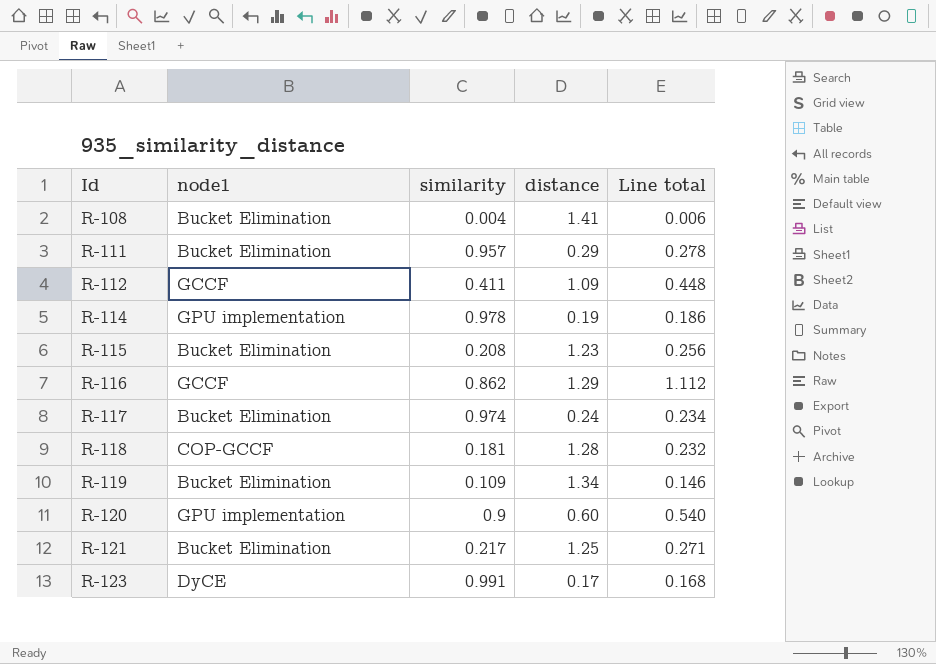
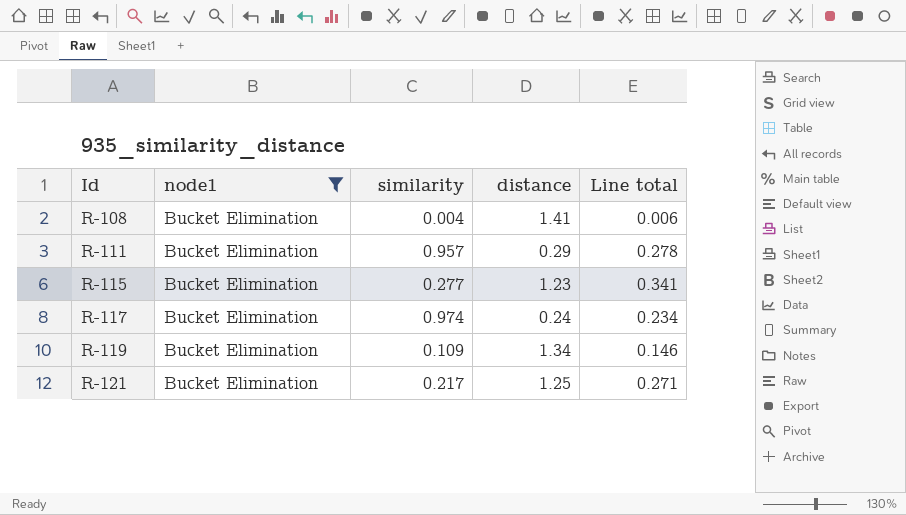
filter: none -> node1 = Bucket Elimination
R-115 | similarity: 0.208 -> 0.277
R-115 | Line total: 0.256 -> 0.341

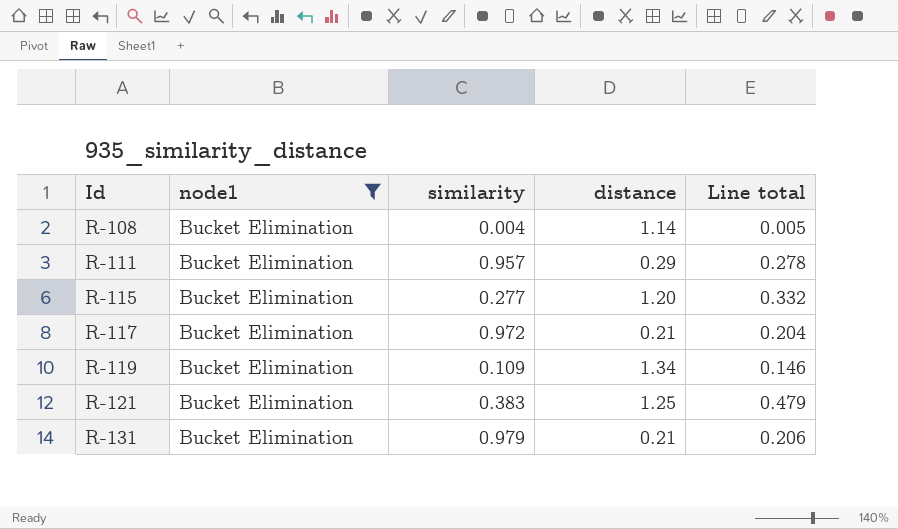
R-108 | distance: 1.41 -> 1.14
R-108 | Line total: 0.006 -> 0.005
R-115 | distance: 1.23 -> 1.20
R-115 | Line total: 0.341 -> 0.332
R-117 | similarity: 0.974 -> 0.972
R-117 | distance: 0.24 -> 0.21
R-117 | Line total: 0.234 -> 0.204
R-121 | similarity: 0.217 -> 0.383
R-121 | Line total: 0.271 -> 0.479
row R-131: none -> Bucket Elimination | 0.979 | 0.21 | 0.206

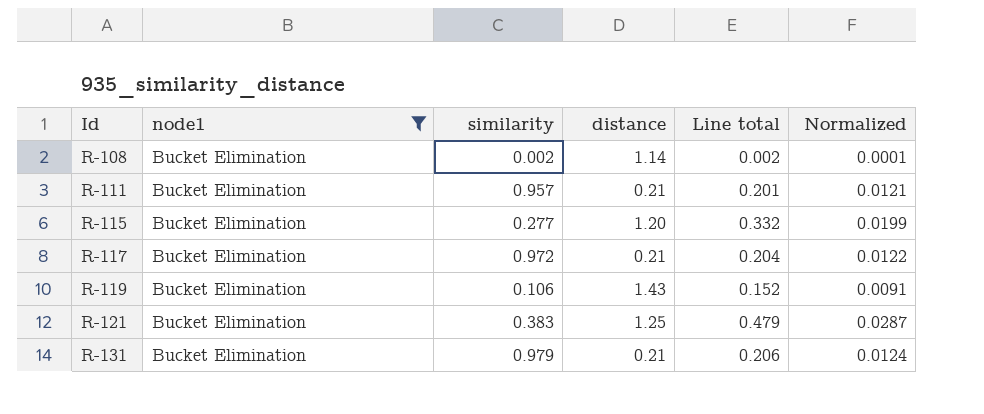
column Normalized | formula: none -> [Line total] * 0.06
R-108 | similarity: 0.004 -> 0.002
R-108 | Line total: 0.005 -> 0.002
R-111 | distance: 0.29 -> 0.21
R-111 | Line total: 0.278 -> 0.201
R-119 | similarity: 0.109 -> 0.106
R-119 | distance: 1.34 -> 1.43
R-119 | Line total: 0.146 -> 0.152

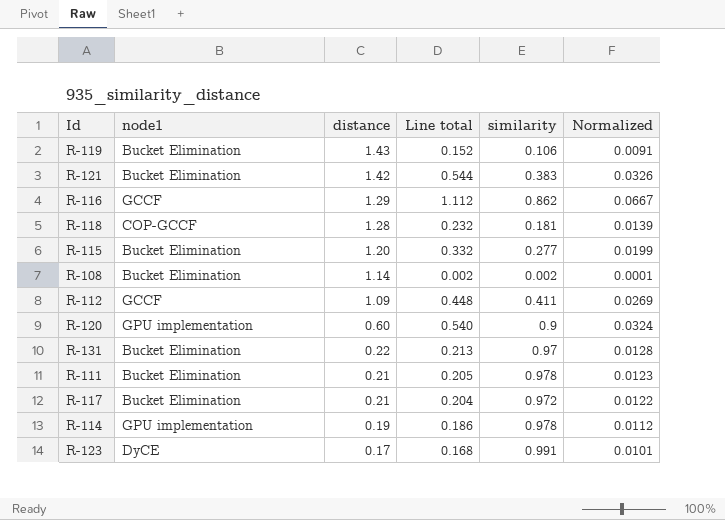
filter: node1 = Bucket Elimination -> none
row order: Id ascending -> distance descending
column similarity | position: 3 -> 5
R-121 | distance: 1.25 -> 1.42
R-121 | Line total: 0.479 -> 0.544
R-121 | Normalized: 0.0287 -> 0.0326
R-131 | distance: 0.21 -> 0.22
R-131 | Line total: 0.206 -> 0.213
R-131 | similarity: 0.979 -> 0.97
R-131 | Normalized: 0.0124 -> 0.0128
R-111 | Line total: 0.201 -> 0.205
R-111 | similarity: 0.957 -> 0.978
R-111 | Normalized: 0.0121 -> 0.0123

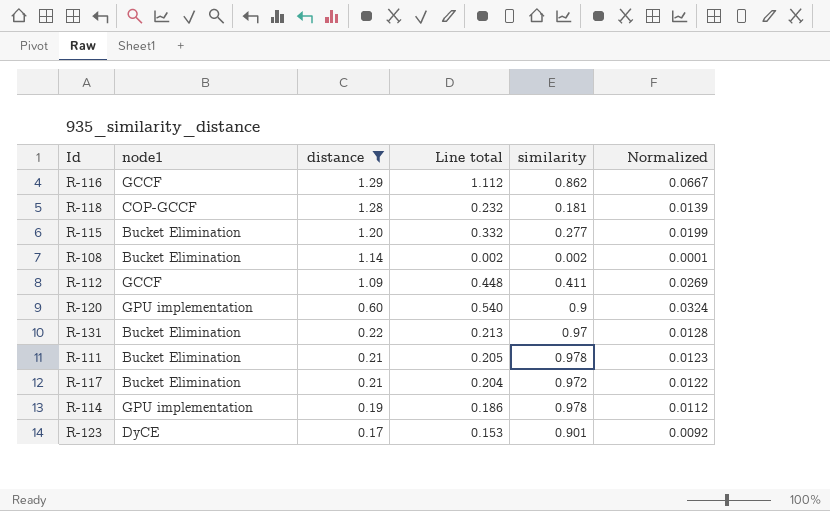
filter: none -> distance <= 1.29
R-123 | Line total: 0.168 -> 0.153
R-123 | similarity: 0.991 -> 0.901
R-123 | Normalized: 0.0101 -> 0.0092

